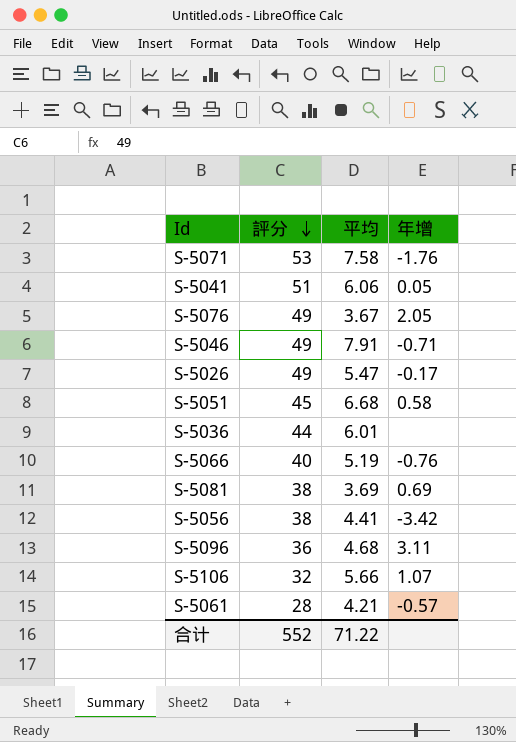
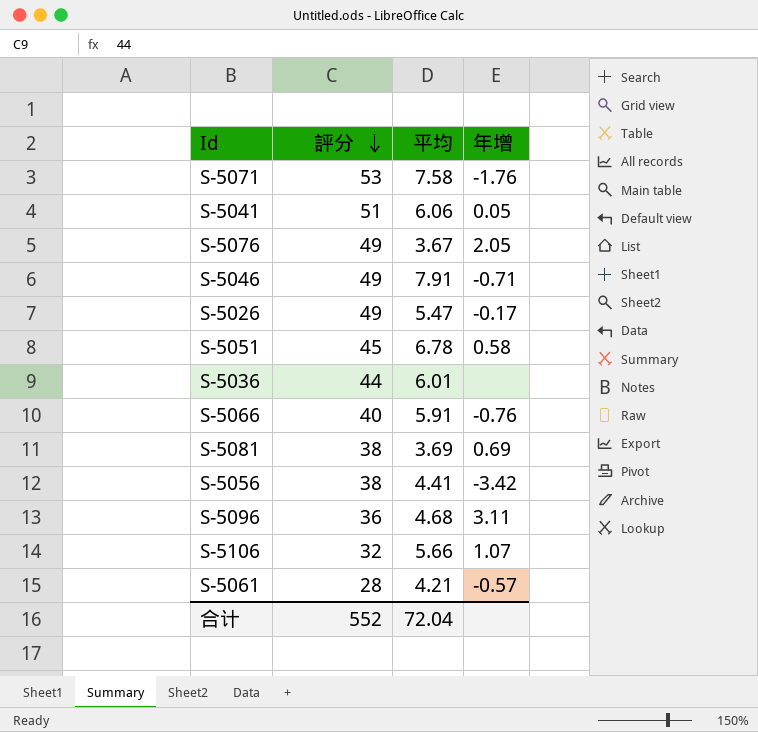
S-5051 | 平均: 6.68 -> 6.78
S-5066 | 平均: 5.19 -> 5.91
合计 | 平均: 71.22 -> 72.04

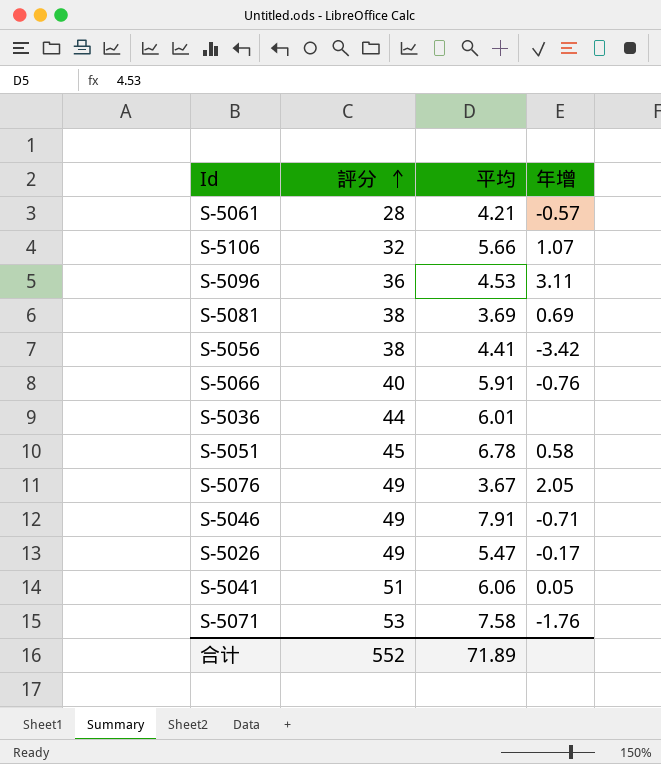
row order: 評分 descending -> 評分 ascending
S-5096 | 平均: 4.68 -> 4.53
合计 | 平均: 72.04 -> 71.89

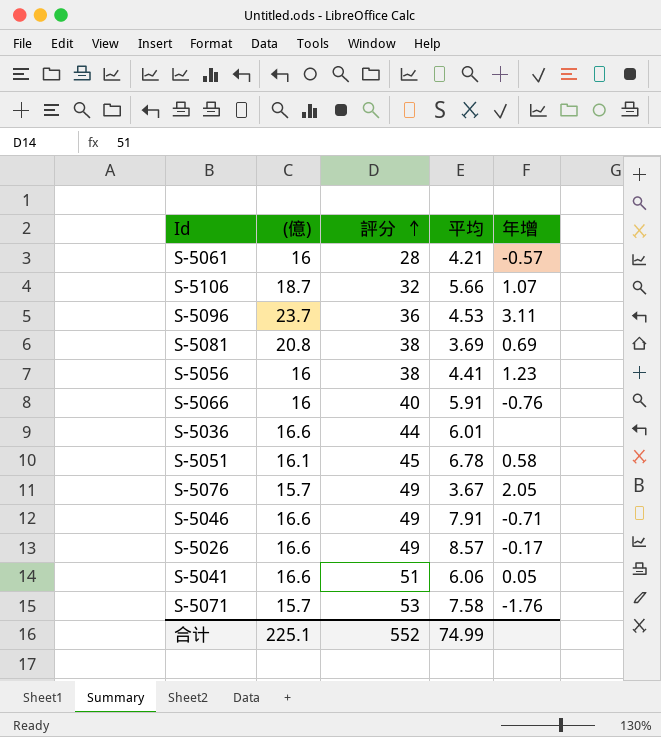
column (億) | position: none -> 2
S-5056 | 年增: -3.42 -> 1.23
S-5026 | 平均: 5.47 -> 8.57
合计 | 平均: 71.89 -> 74.99

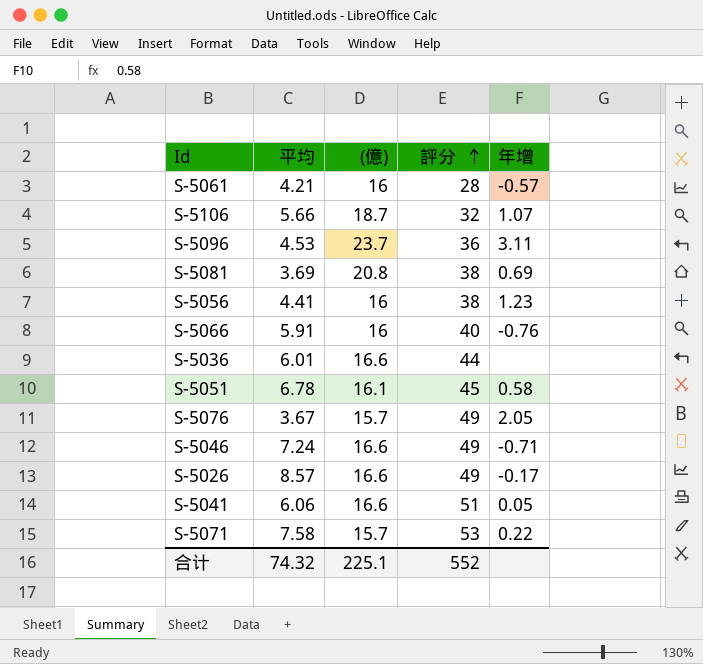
column 平均 | position: 4 -> 2
S-5046 | 平均: 7.91 -> 7.24
S-5071 | 年增: -1.76 -> 0.22
合计 | 平均: 74.99 -> 74.32

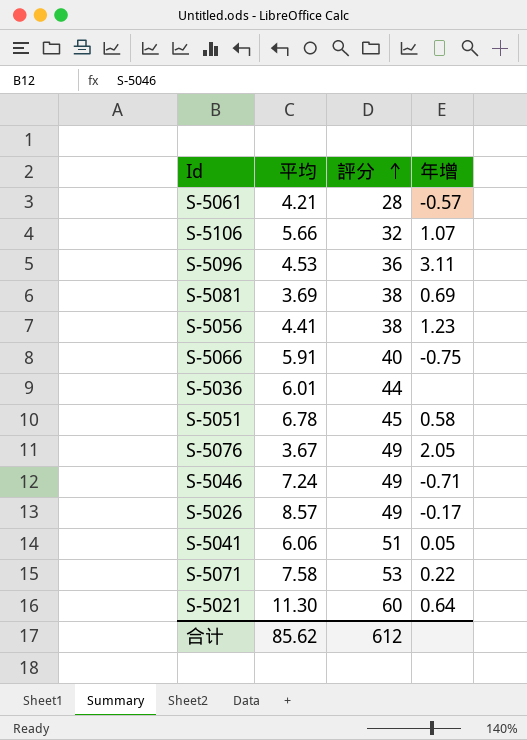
column (億) | position: 3 -> none
S-5066 | 年增: -0.76 -> -0.75
row S-5021: none -> 11.30 | 60 | 0.64
合计 | 平均: 74.32 -> 85.62
合计 | 評分: 552 -> 612

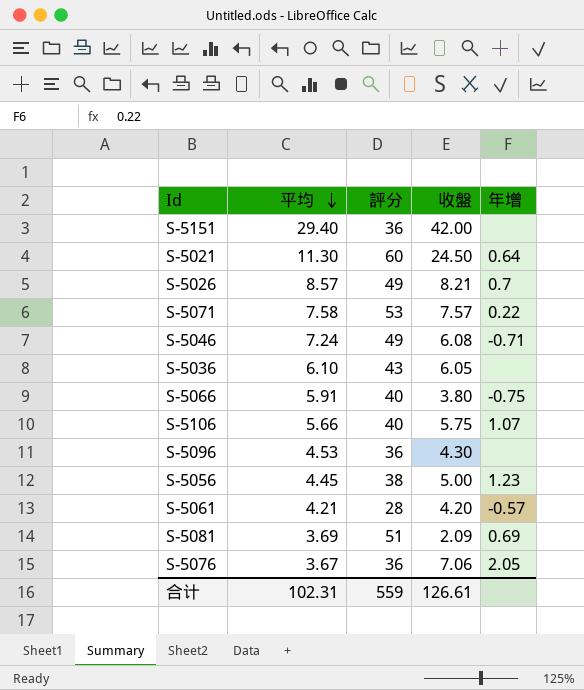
row order: 評分 ascending -> 平均 descending
column 收盤 | position: none -> 4
row S-5051: 6.78 | 45 | 0.58 -> none
row S-5041: 6.06 | 51 | 0.05 -> none
row S-5151: none -> 29.40 | 36 | 42.00 | none
S-5026 | 年增: -0.17 -> 0.7
S-5036 | 平均: 6.01 -> 6.10
S-5036 | 評分: 44 -> 43
S-5106 | 評分: 32 -> 40
S-5096 | 年增: 3.11 -> none
S-5056 | 平均: 4.41 -> 4.45
S-5081 | 評分: 38 -> 51
S-5076 | 評分: 49 -> 36
合计 | 平均: 85.62 -> 102.31
合计 | 評分: 612 -> 559

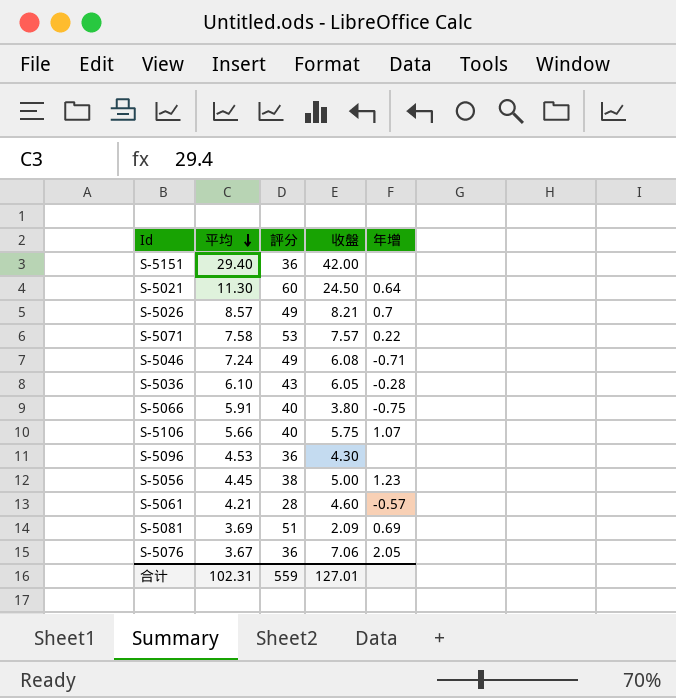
S-5036 | 年增: none -> -0.28
S-5061 | 收盤: 4.20 -> 4.60
合计 | 收盤: 126.61 -> 127.01

